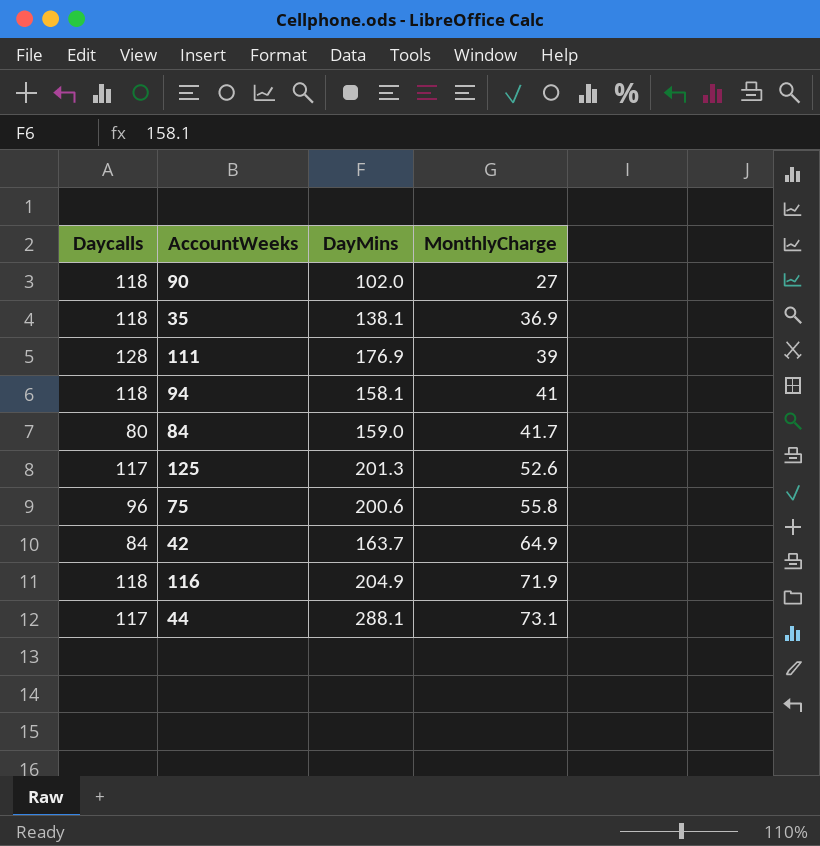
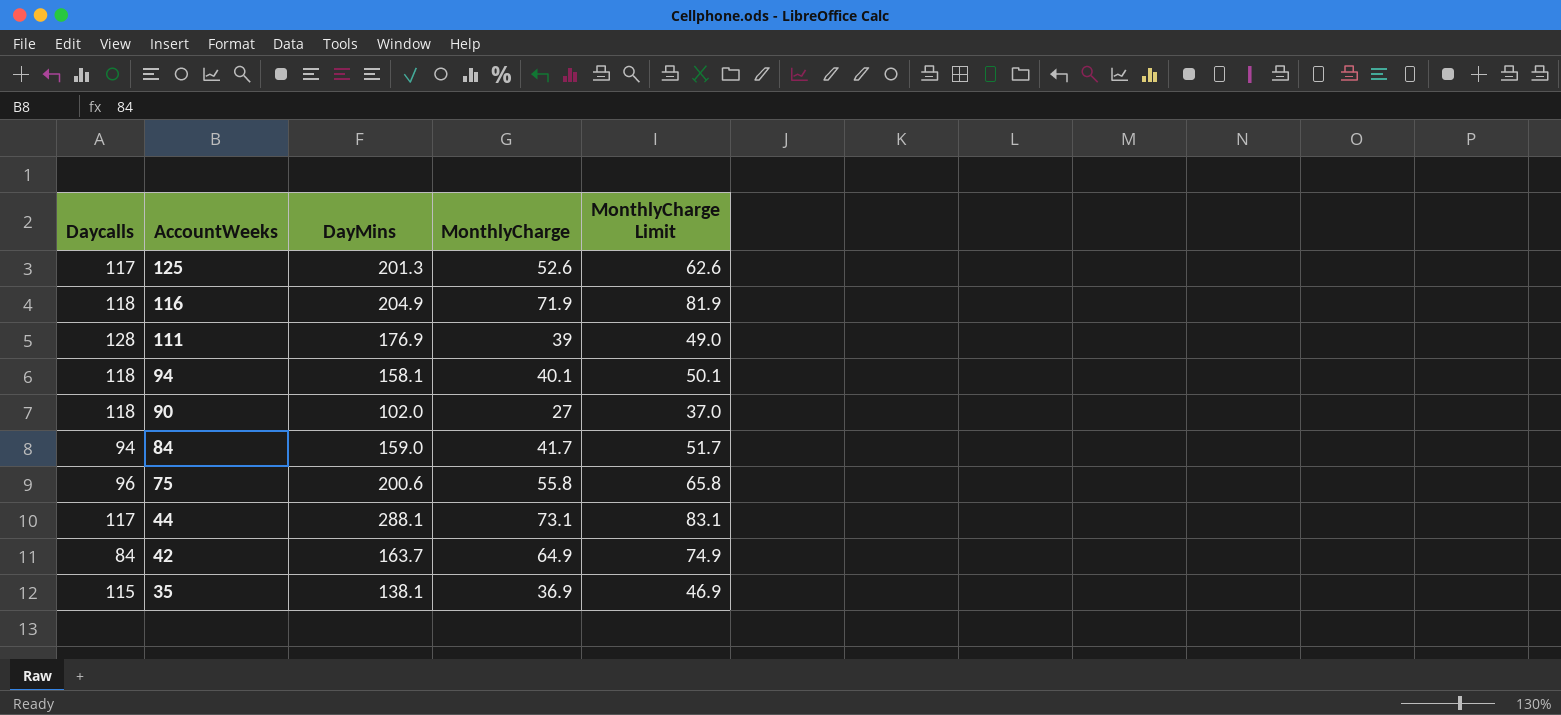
row order: MonthlyCharge ascending -> AccountWeeks descending
column MonthlyCharge Limit | formula: none -> [MonthlyCharge] + 10
94 | MonthlyCharge: 41 -> 40.1
84 | Daycalls: 80 -> 94
35 | Daycalls: 118 -> 115

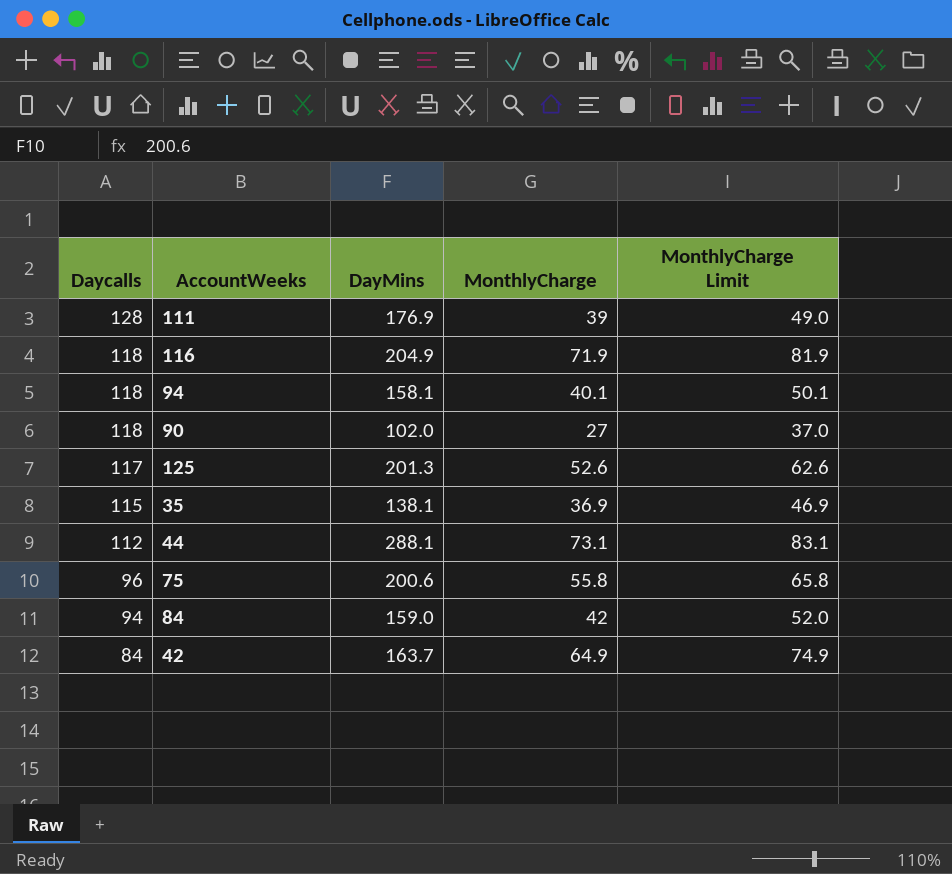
row order: AccountWeeks descending -> Daycalls descending
44 | Daycalls: 117 -> 112
84 | MonthlyCharge: 41.7 -> 42
84 | MonthlyCharge Limit: 51.7 -> 52.0

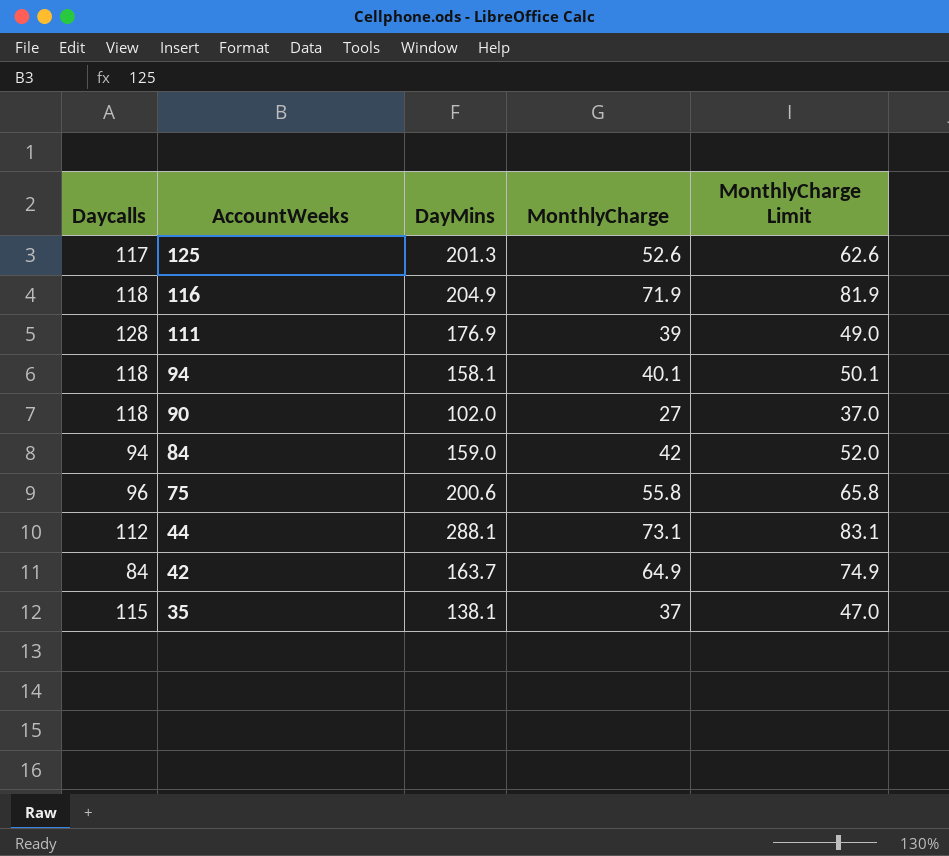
row order: Daycalls descending -> AccountWeeks descending
35 | MonthlyCharge: 36.9 -> 37
35 | MonthlyCharge Limit: 46.9 -> 47.0

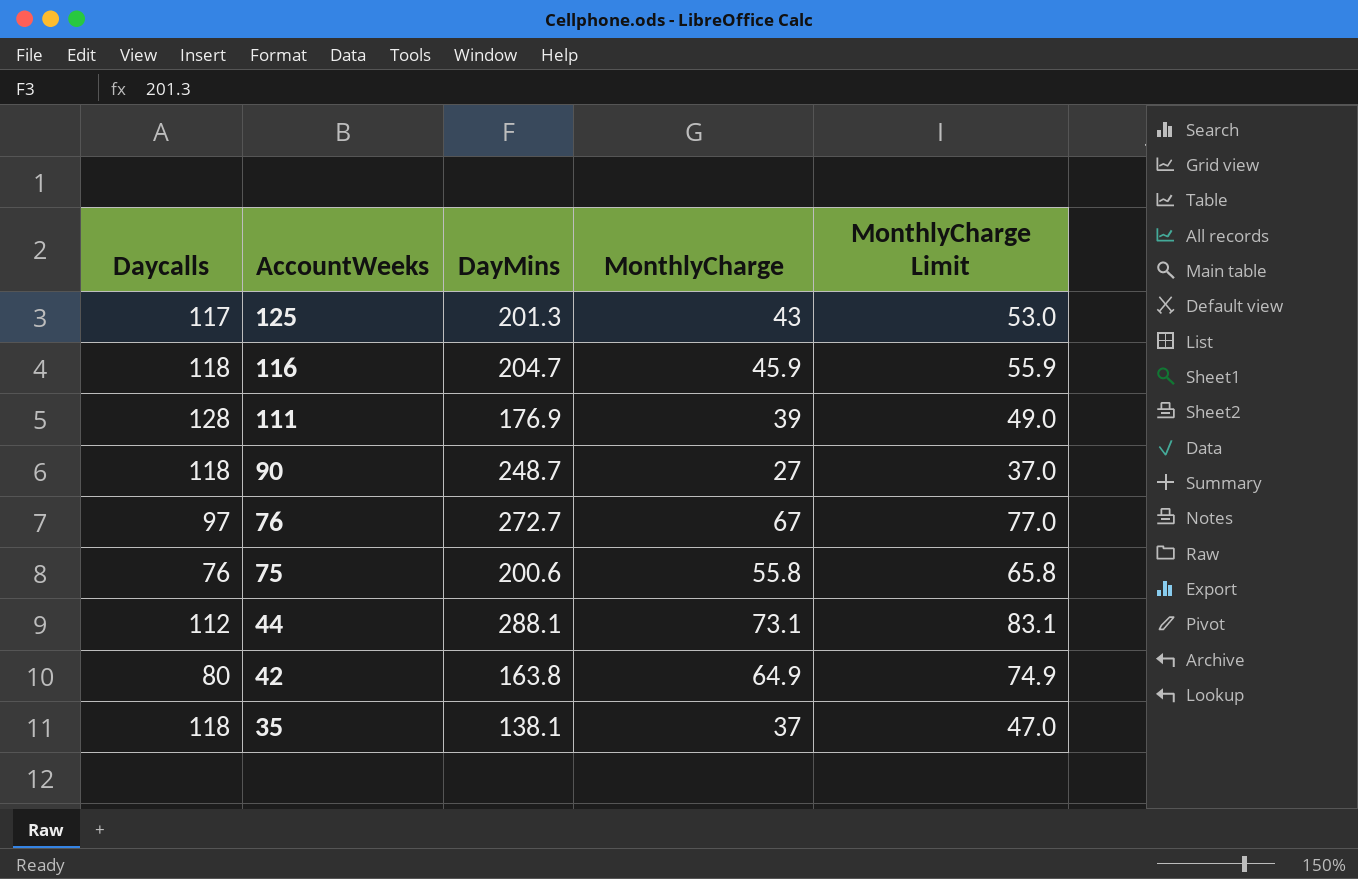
row 94: 118 | 158.1 | 40.1 | 50.1 -> none
row 84: 94 | 159.0 | 42 | 52.0 -> none
125 | MonthlyCharge: 52.6 -> 43
125 | MonthlyCharge Limit: 62.6 -> 53.0
116 | DayMins: 204.9 -> 204.7
116 | MonthlyCharge: 71.9 -> 45.9
116 | MonthlyCharge Limit: 81.9 -> 55.9
90 | DayMins: 102.0 -> 248.7
row 76: none -> 97 | 272.7 | 67 | 77.0
75 | Daycalls: 96 -> 76
42 | Daycalls: 84 -> 80
42 | DayMins: 163.7 -> 163.8
35 | Daycalls: 115 -> 118

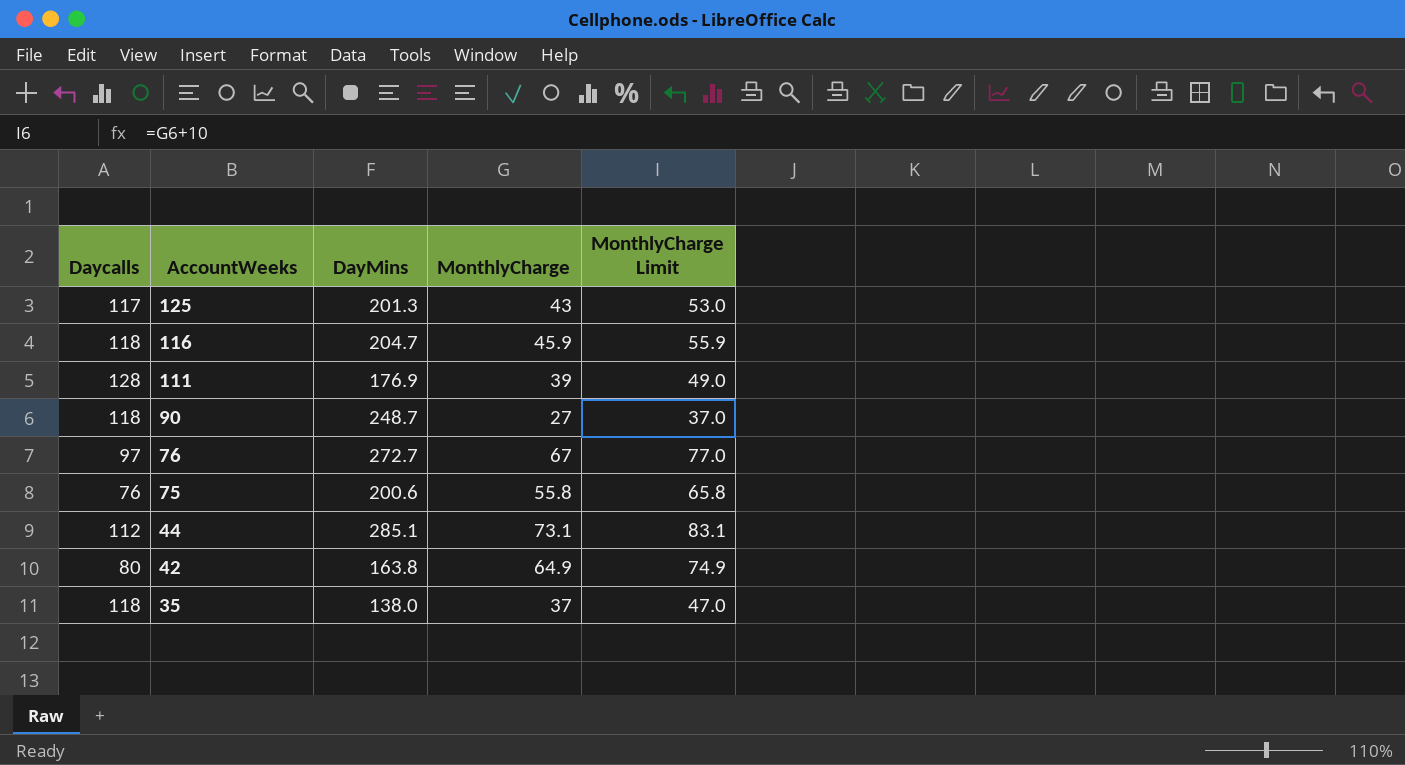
44 | DayMins: 288.1 -> 285.1
35 | DayMins: 138.1 -> 138.0

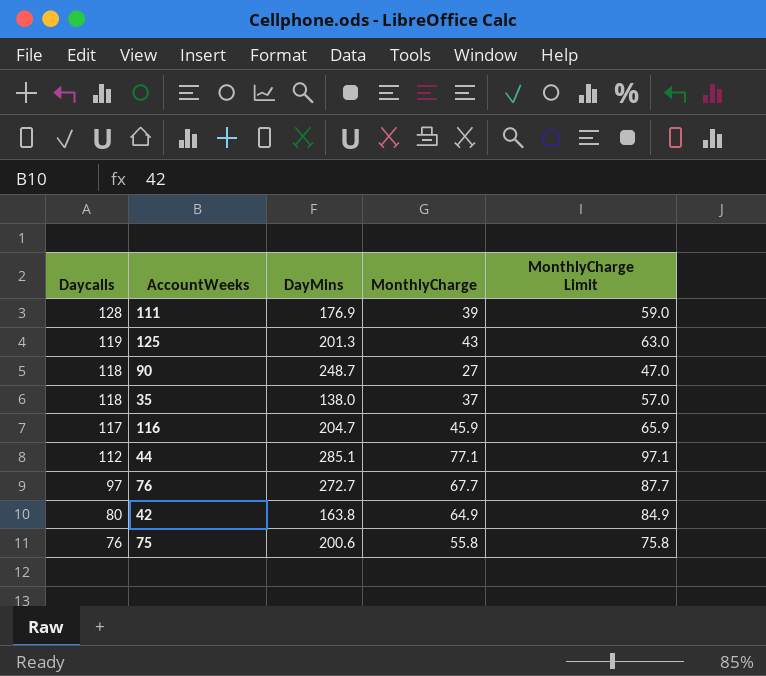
row order: AccountWeeks descending -> Daycalls descending
column MonthlyCharge Limit | formula: [MonthlyCharge] + 10 -> [MonthlyCharge] + 20
125 | Daycalls: 117 -> 119
116 | Daycalls: 118 -> 117
44 | MonthlyCharge: 73.1 -> 77.1
76 | MonthlyCharge: 67 -> 67.7

